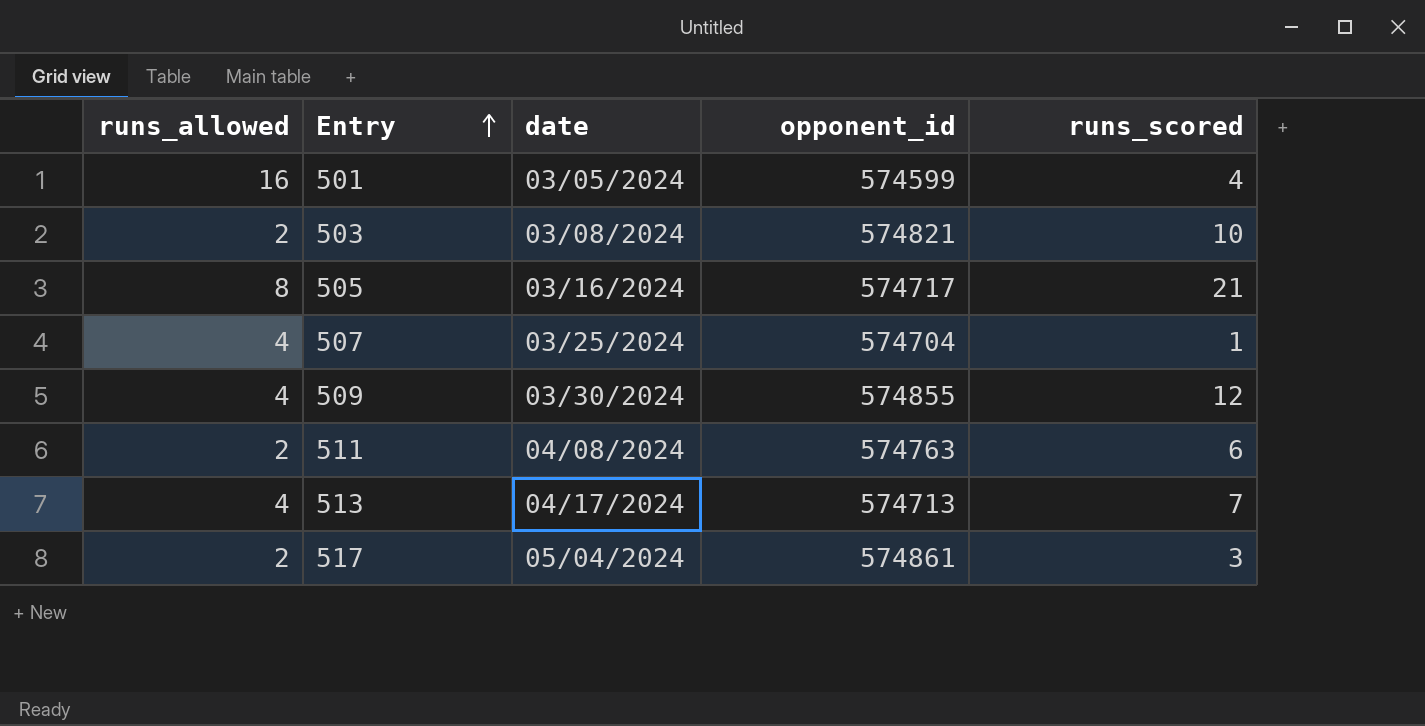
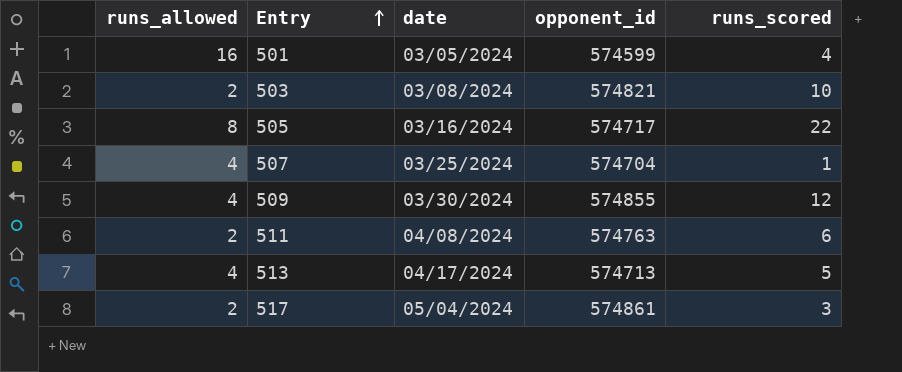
505 | runs_scored: 21 -> 22
513 | runs_scored: 7 -> 5

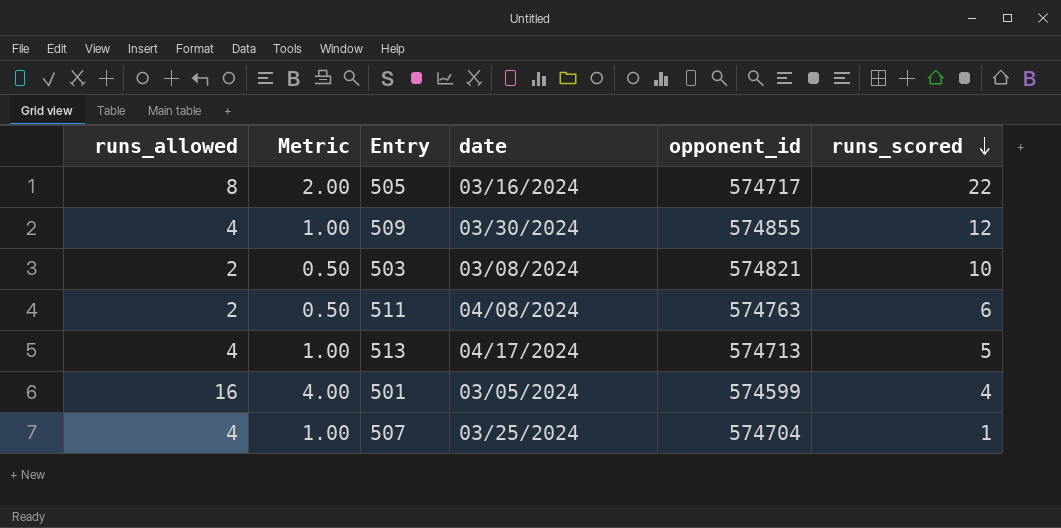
row order: Entry ascending -> runs_scored descending
column Metric | formula: none -> [runs_allowed] * 0.25
row 517: 2 | 05/04/2024 | 574861 | 3 -> none

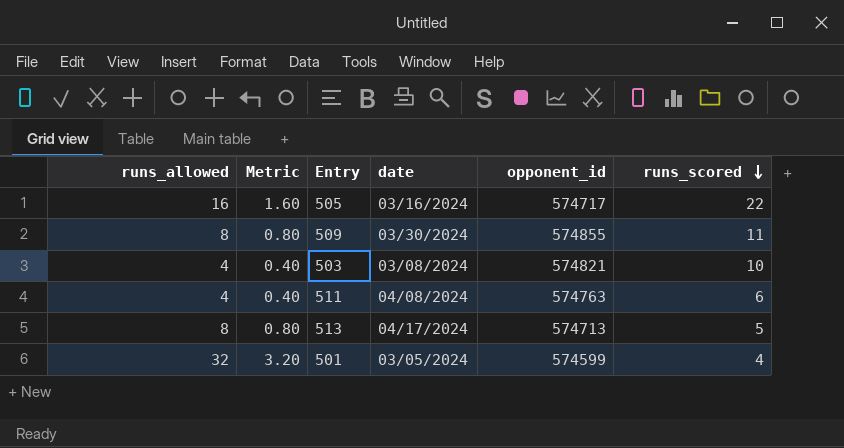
column Metric | formula: [runs_allowed] * 0.25 -> [runs_allowed] * 0.1
row 507: 4 | 1.00 | 03/25/2024 | 574704 | 1 -> none
505 | runs_allowed: 8 -> 16
509 | runs_allowed: 4 -> 8
509 | runs_scored: 12 -> 11
503 | runs_allowed: 2 -> 4
511 | runs_allowed: 2 -> 4
513 | runs_allowed: 4 -> 8
501 | runs_allowed: 16 -> 32

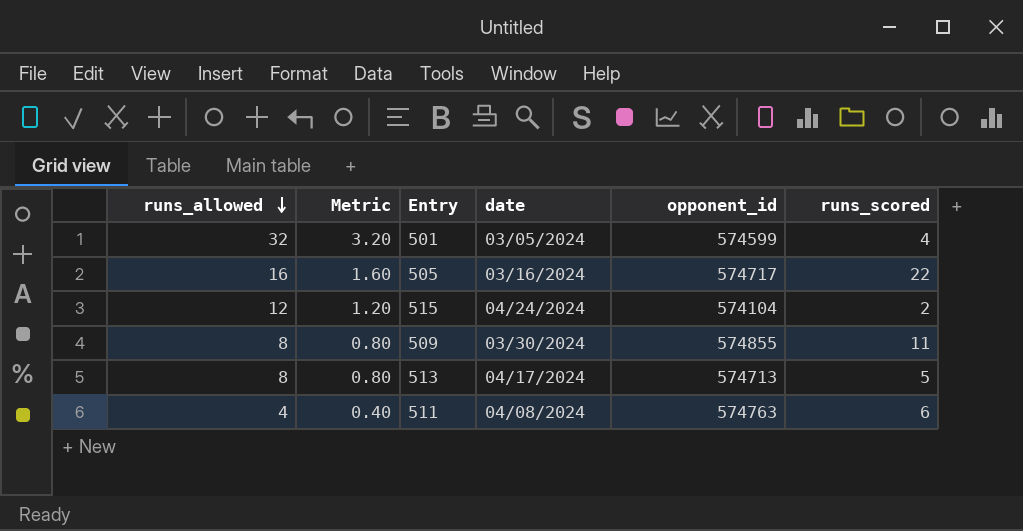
row order: runs_scored descending -> runs_allowed descending
row 503: 4 | 0.40 | 03/08/2024 | 574821 | 10 -> none
row 515: none -> 12 | 1.20 | 04/24/2024 | 574104 | 2

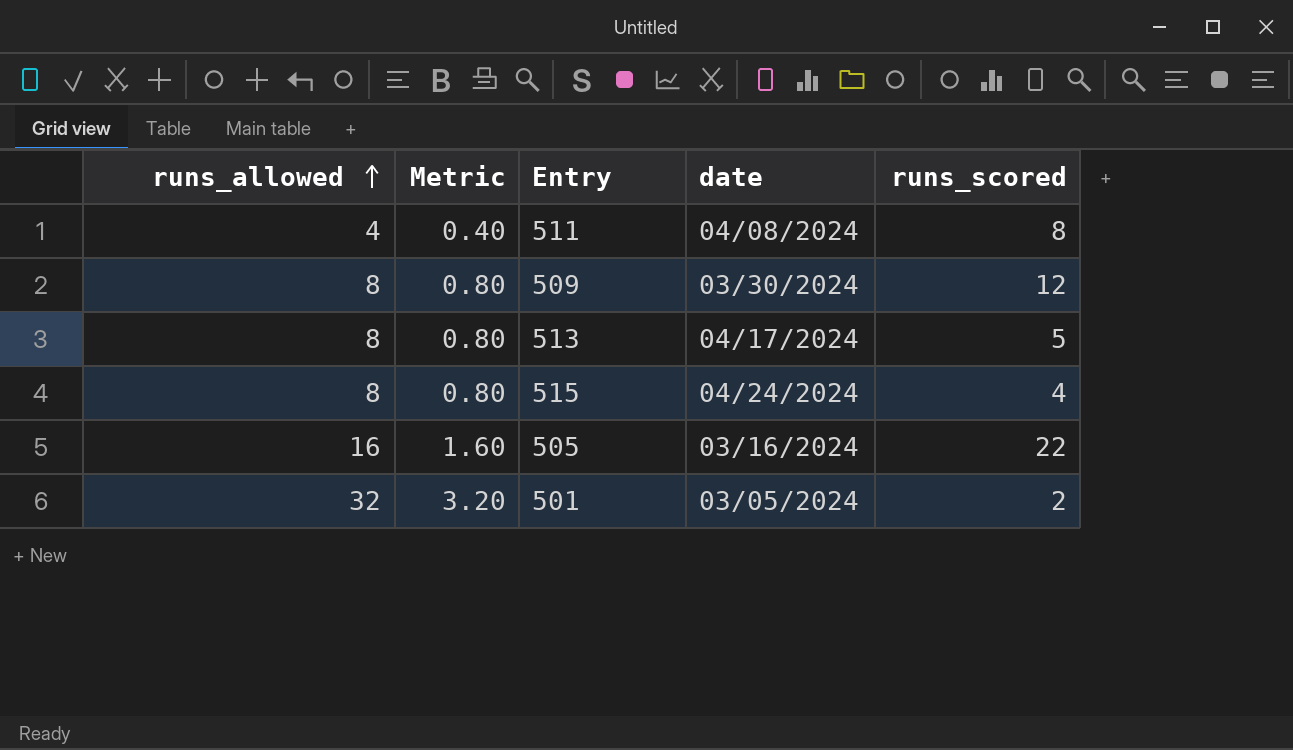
row order: runs_allowed descending -> runs_allowed ascending
column opponent_id | position: 5 -> none
511 | runs_scored: 6 -> 8
509 | runs_scored: 11 -> 12
515 | runs_allowed: 12 -> 8
515 | Metric: 1.20 -> 0.80
515 | runs_scored: 2 -> 4
501 | runs_scored: 4 -> 2

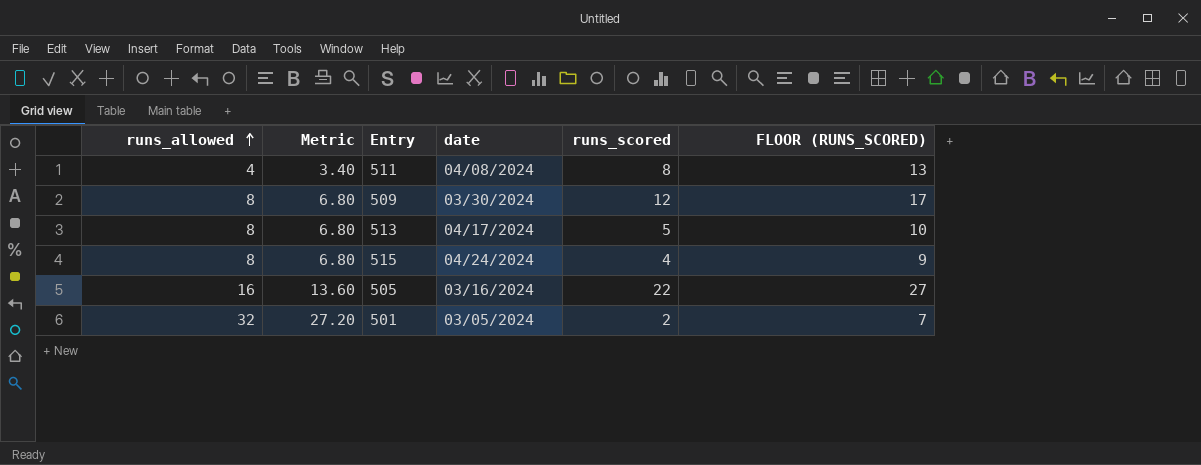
column Metric | formula: [runs_allowed] * 0.1 -> [runs_allowed] * 0.85
column FLOOR (RUNS_SCORED) | formula: none -> [runs_scored] + 5

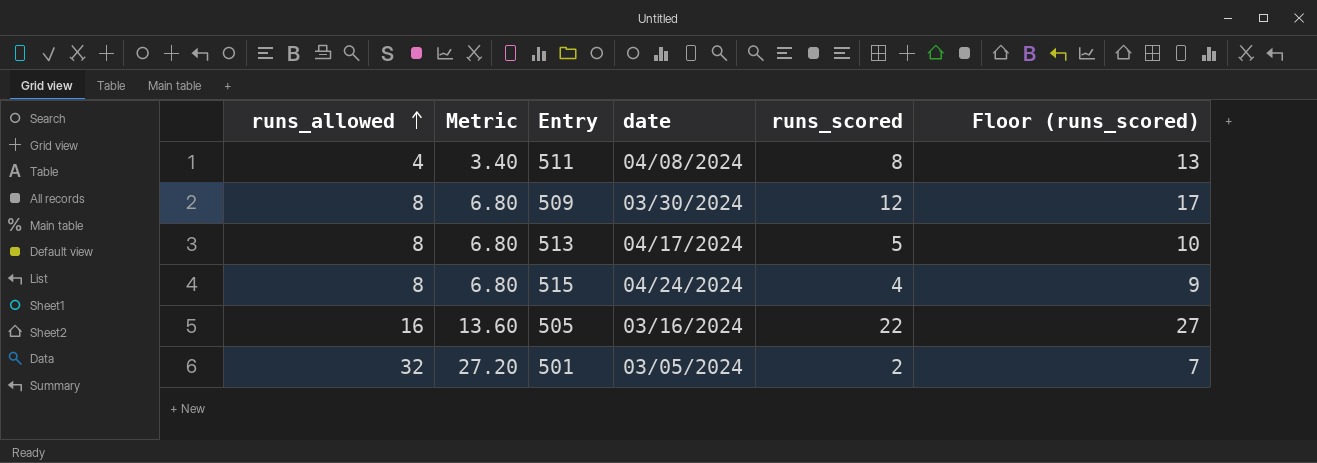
column name: FLOOR (RUNS_SCORED) -> Floor (runs_scored)

